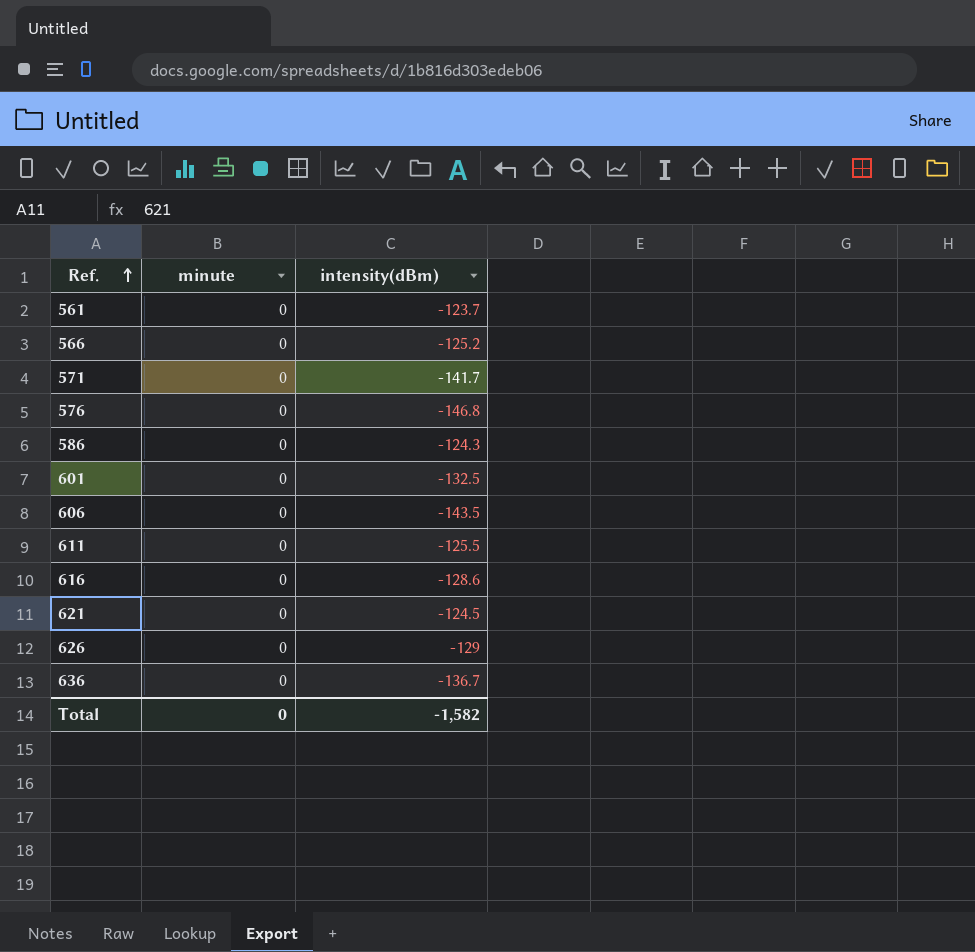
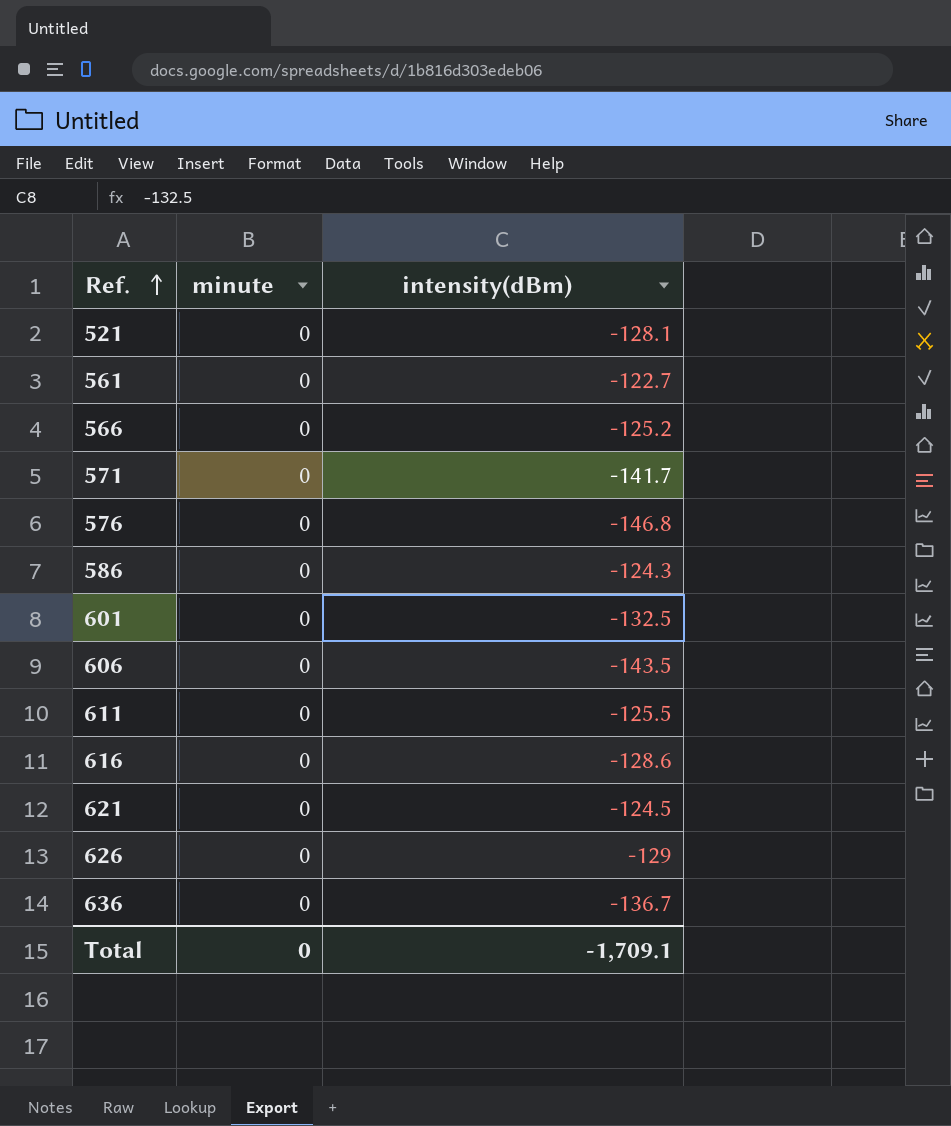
row 521: none -> 0 | -128.1
561 | intensity(dBm): -123.7 -> -122.7
Total | intensity(dBm): -1,582 -> -1,709.1

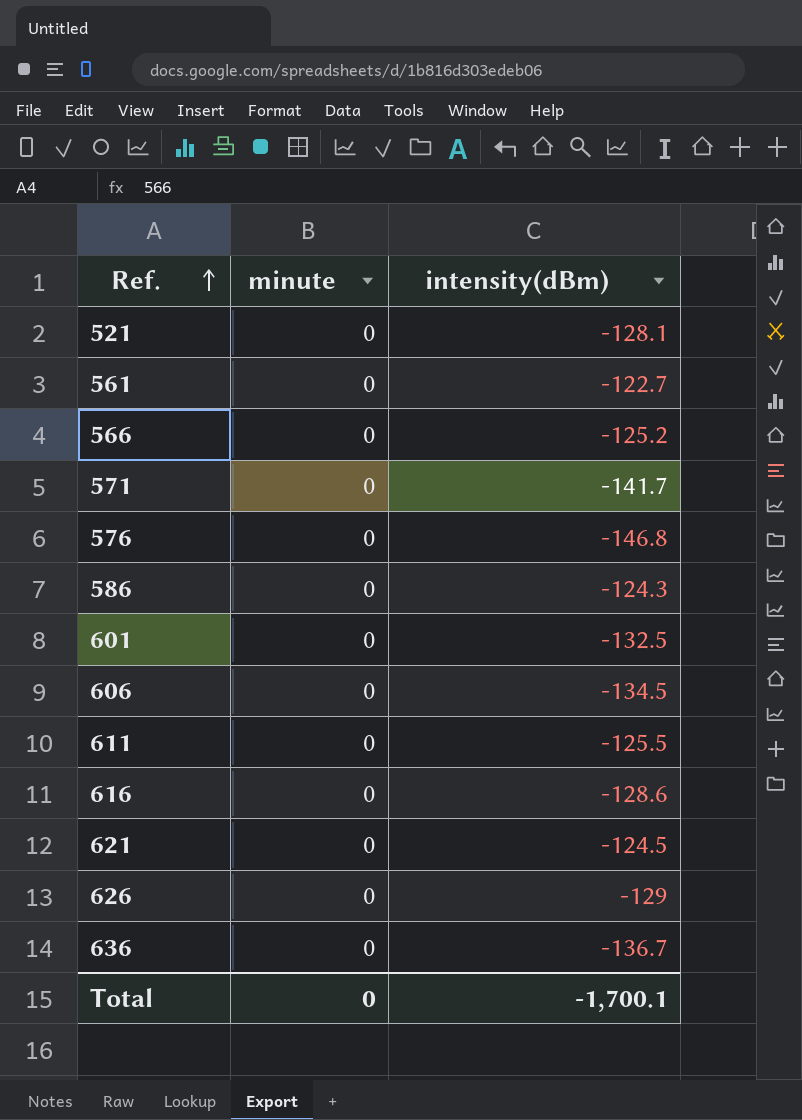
606 | intensity(dBm): -143.5 -> -134.5
Total | intensity(dBm): -1,709.1 -> -1,700.1

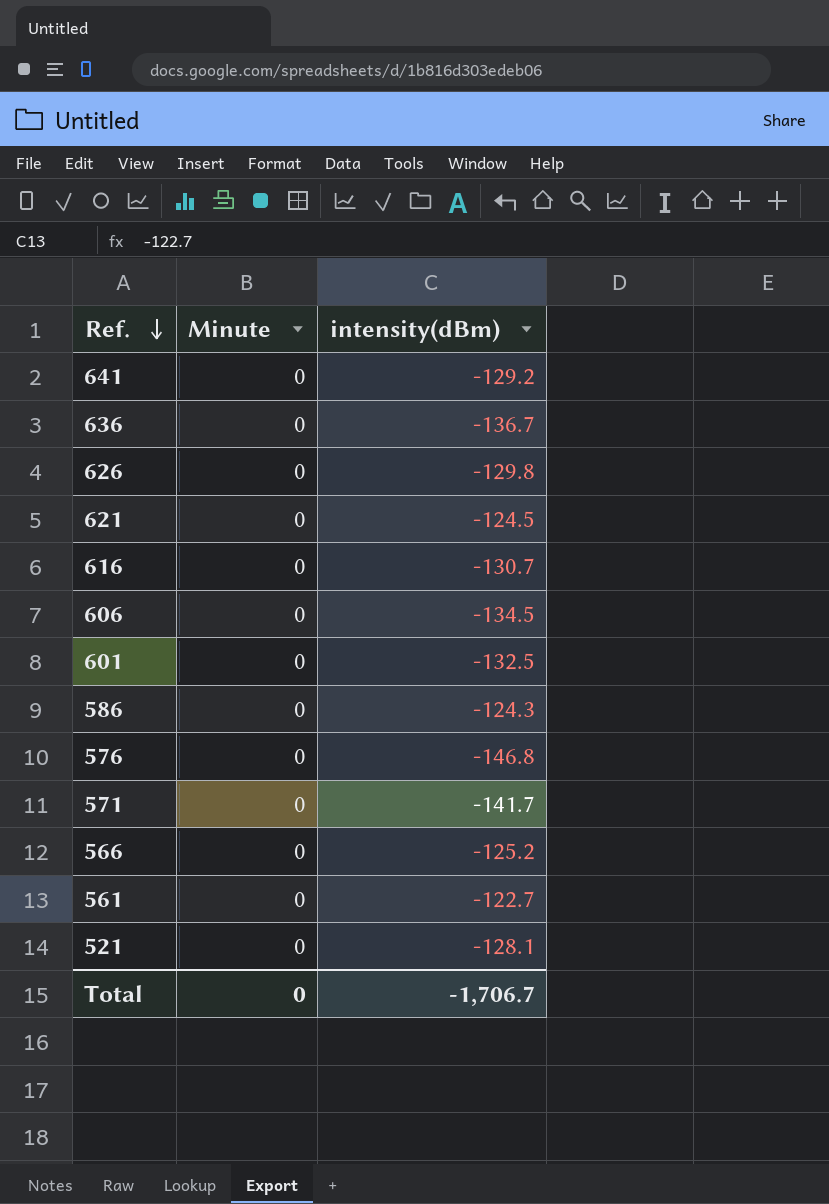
row order: Ref. ascending -> Ref. descending
column name: minute -> Minute
row 611: 0 | -125.5 -> none
row 641: none -> 0 | -129.2
626 | intensity(dBm): -129 -> -129.8
616 | intensity(dBm): -128.6 -> -130.7
Total | intensity(dBm): -1,700.1 -> -1,706.7

